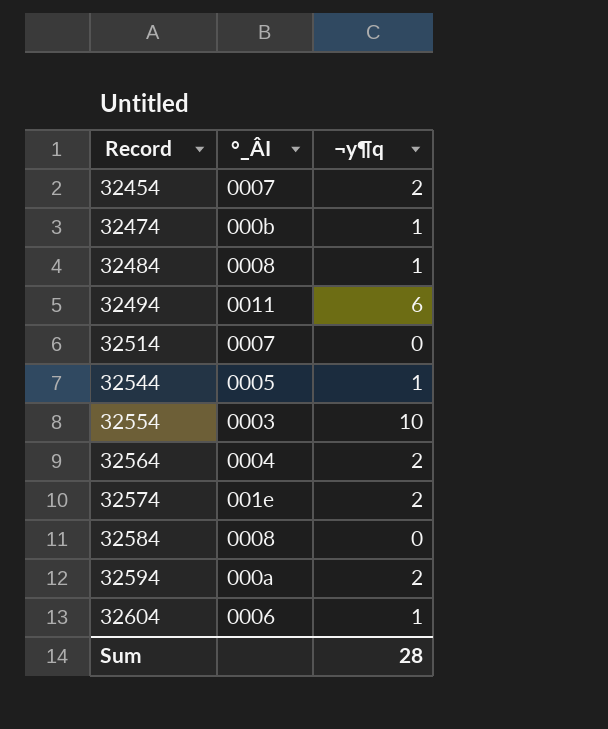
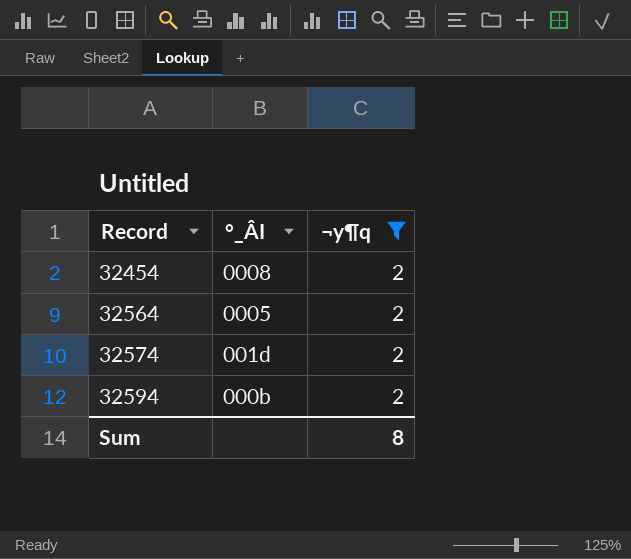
filter: none -> ¬y¶q = 2
32454 | °_ÂI: 0007 -> 0008
32564 | °_ÂI: 0004 -> 0005
32574 | °_ÂI: 001e -> 001d
32594 | °_ÂI: 000a -> 000b
Sum | ¬y¶q: 28 -> 8

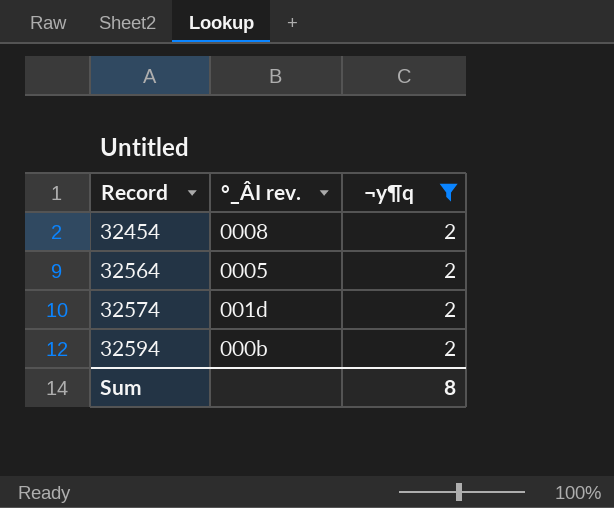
column name: °_ÂI -> °_ÂI rev.

